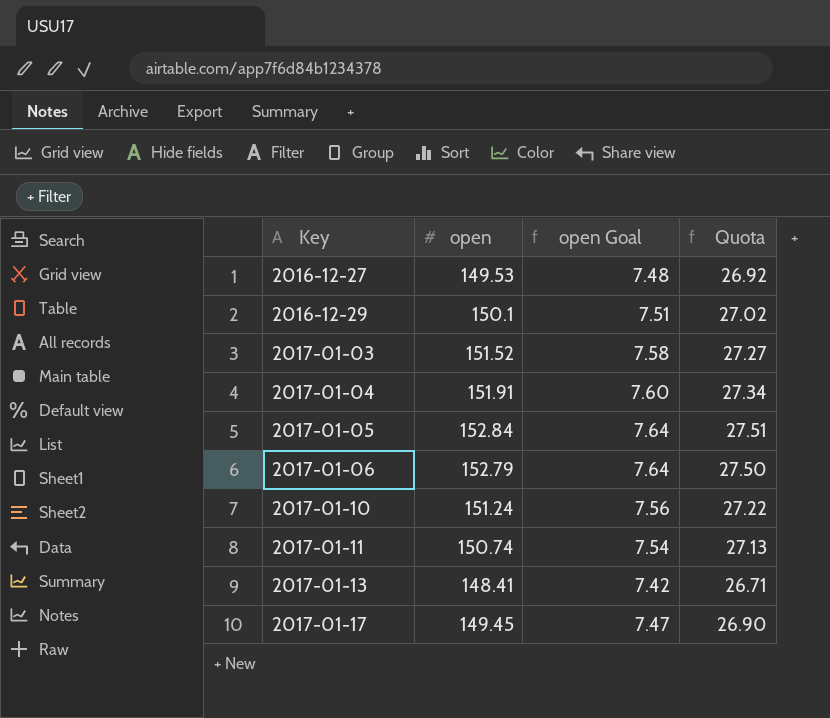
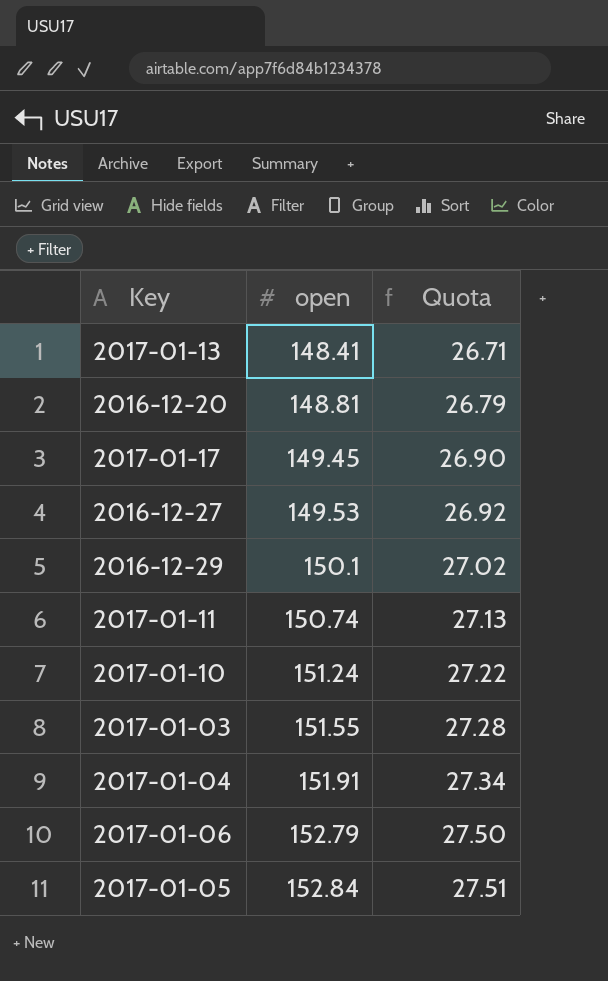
row order: Key ascending -> open ascending
column open Goal | formula: [open] * 0.05 -> none
row 2016-12-20: none -> 148.81 | 26.79
2017-01-03 | open: 151.52 -> 151.55
2017-01-03 | Quota: 27.27 -> 27.28

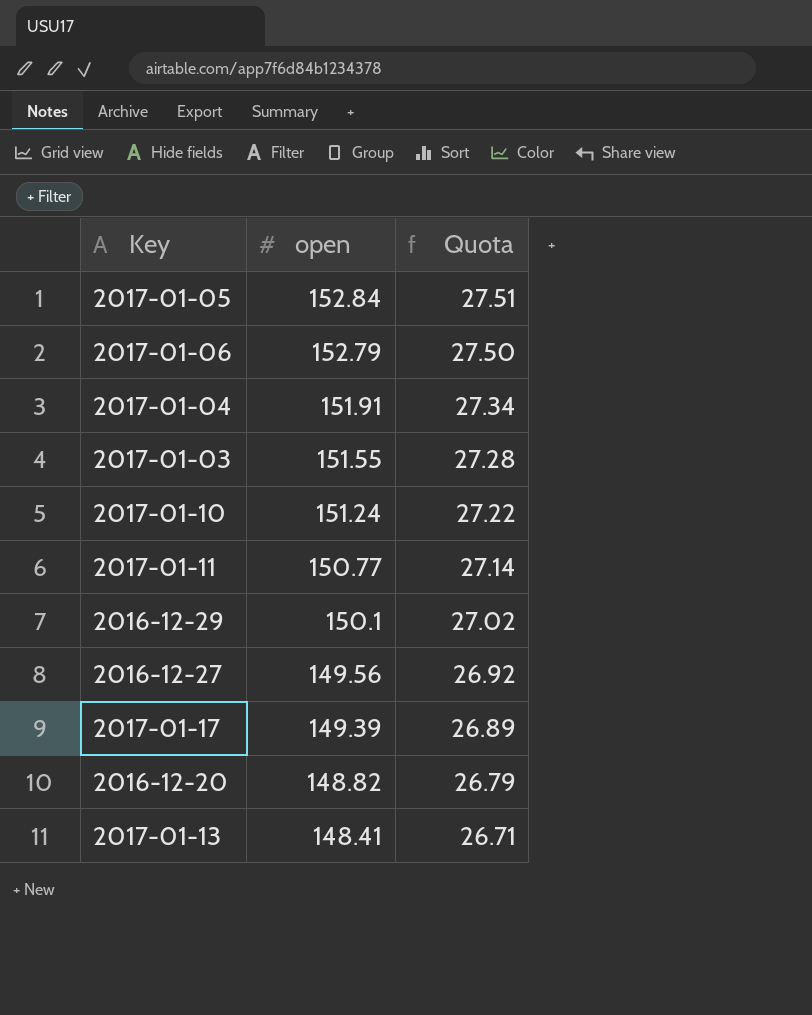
row order: open ascending -> open descending
2017-01-11 | open: 150.74 -> 150.77
2017-01-11 | Quota: 27.13 -> 27.14
2016-12-27 | open: 149.53 -> 149.56
2017-01-17 | open: 149.45 -> 149.39
2017-01-17 | Quota: 26.90 -> 26.89
2016-12-20 | open: 148.81 -> 148.82

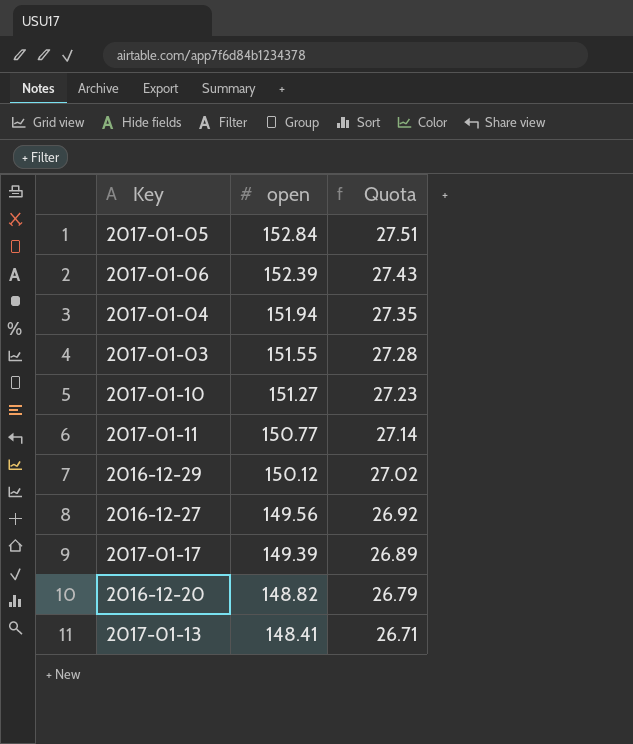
2017-01-06 | open: 152.79 -> 152.39
2017-01-06 | Quota: 27.50 -> 27.43
2017-01-04 | open: 151.91 -> 151.94
2017-01-04 | Quota: 27.34 -> 27.35
2017-01-10 | open: 151.24 -> 151.27
2017-01-10 | Quota: 27.22 -> 27.23
2016-12-29 | open: 150.1 -> 150.12

